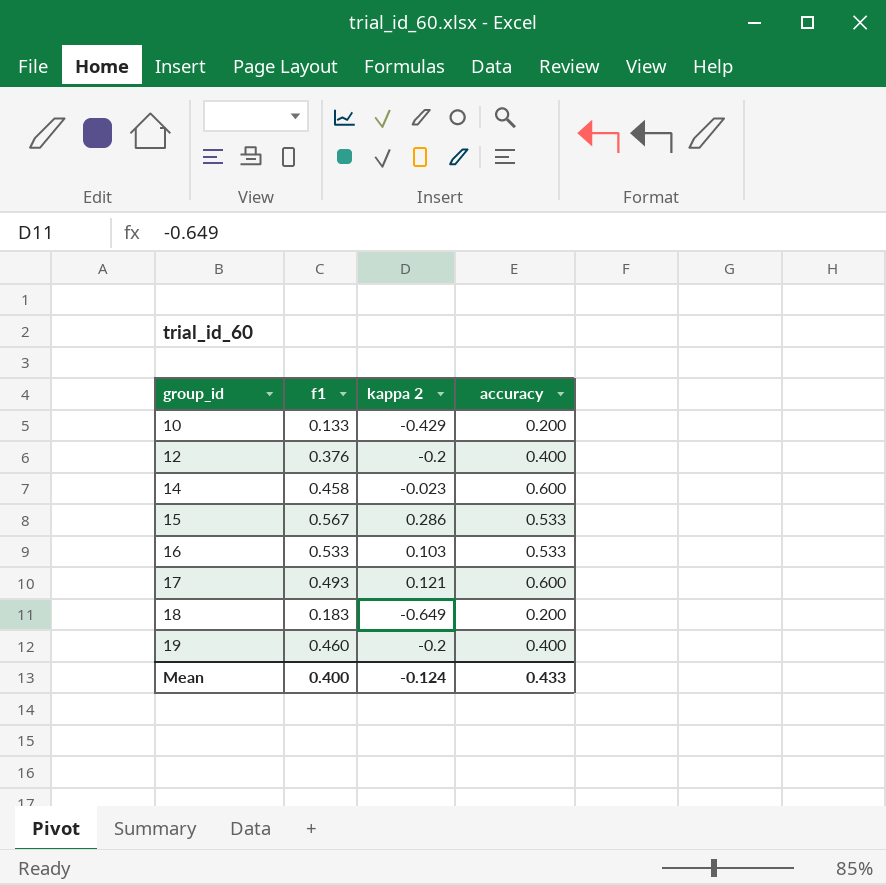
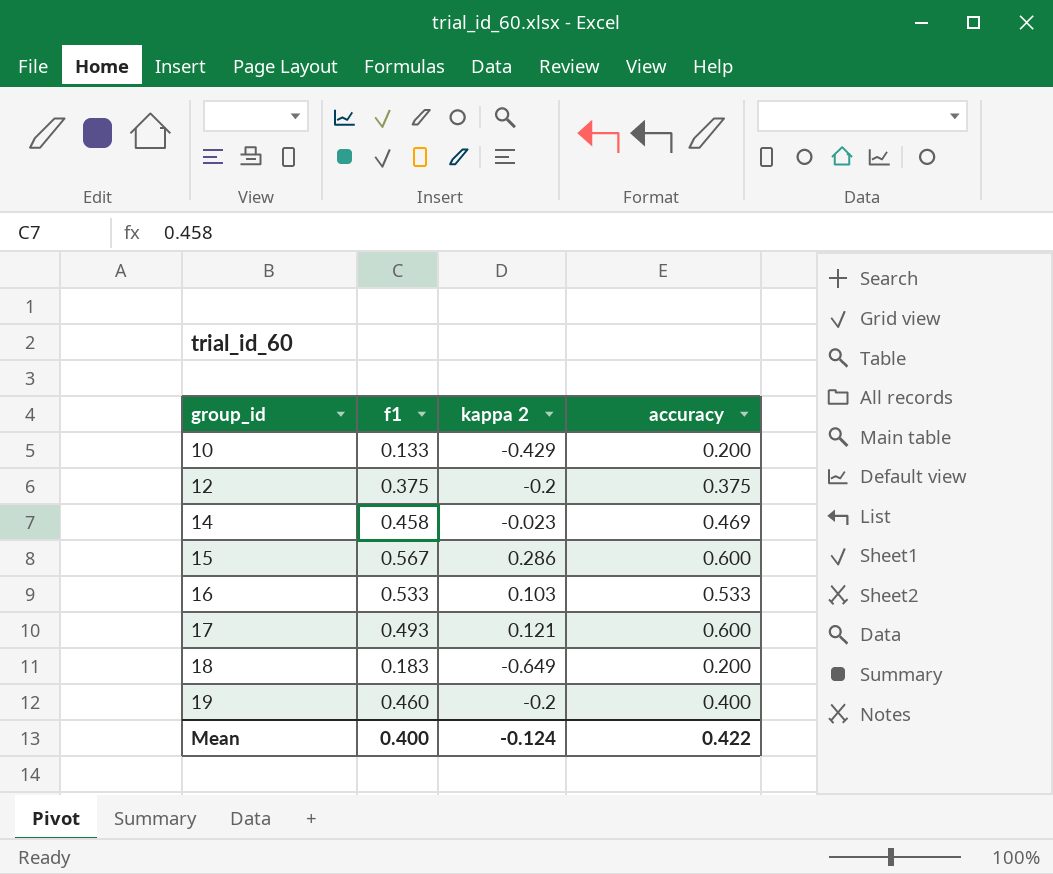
12 | f1: 0.376 -> 0.375
12 | accuracy: 0.400 -> 0.375
14 | accuracy: 0.600 -> 0.469
15 | accuracy: 0.533 -> 0.600
Mean | accuracy: 0.433 -> 0.422

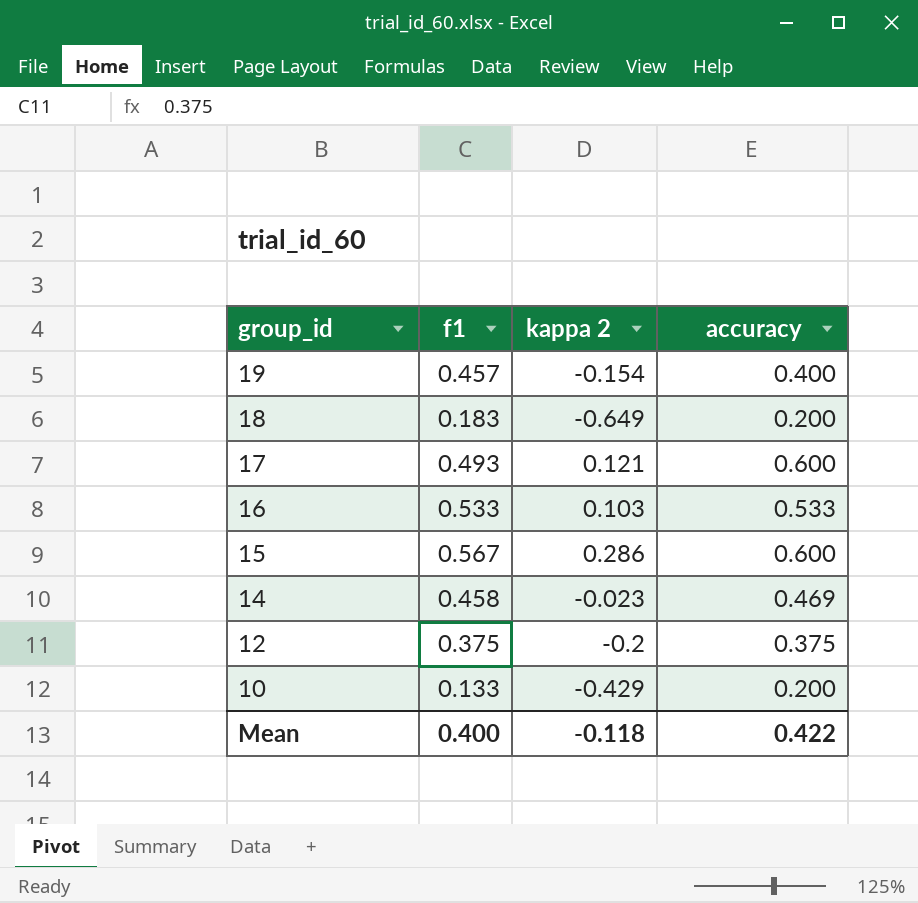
row order: group_id ascending -> group_id descending
19 | f1: 0.460 -> 0.457
19 | kappa 2: -0.2 -> -0.154
Mean | kappa 2: -0.124 -> -0.118

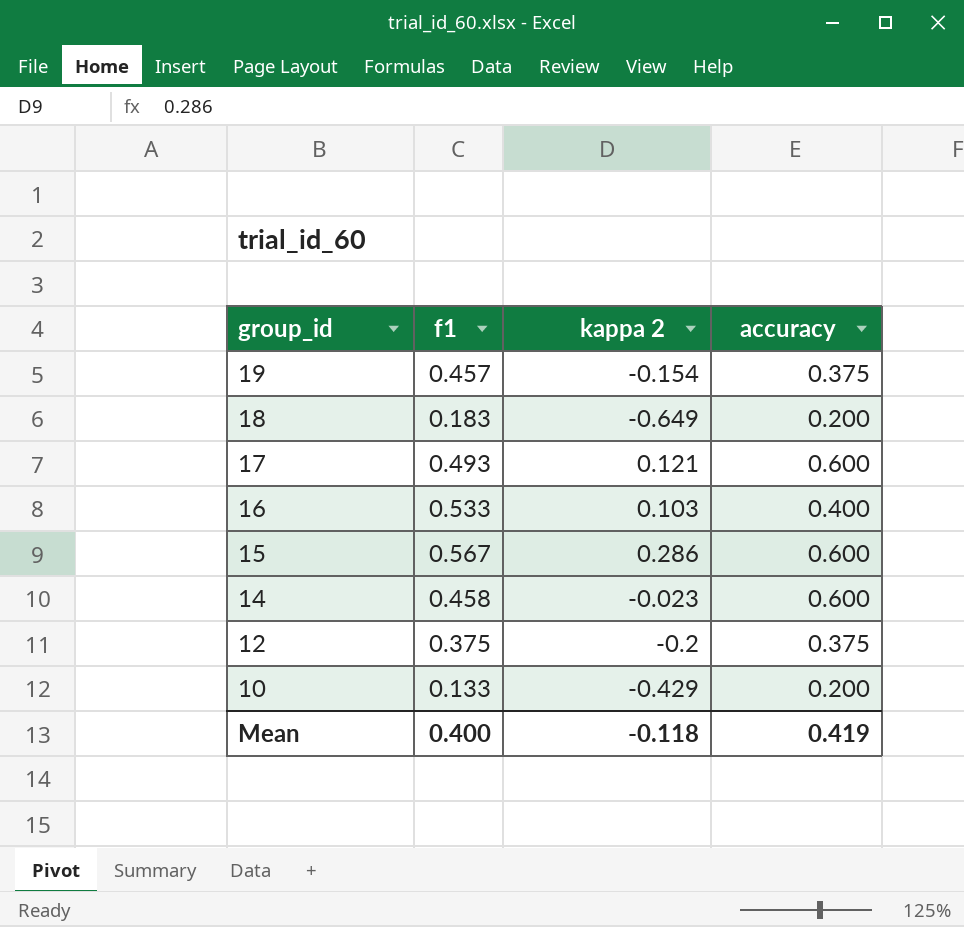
19 | accuracy: 0.400 -> 0.375
16 | accuracy: 0.533 -> 0.400
14 | accuracy: 0.469 -> 0.600
Mean | accuracy: 0.422 -> 0.419

